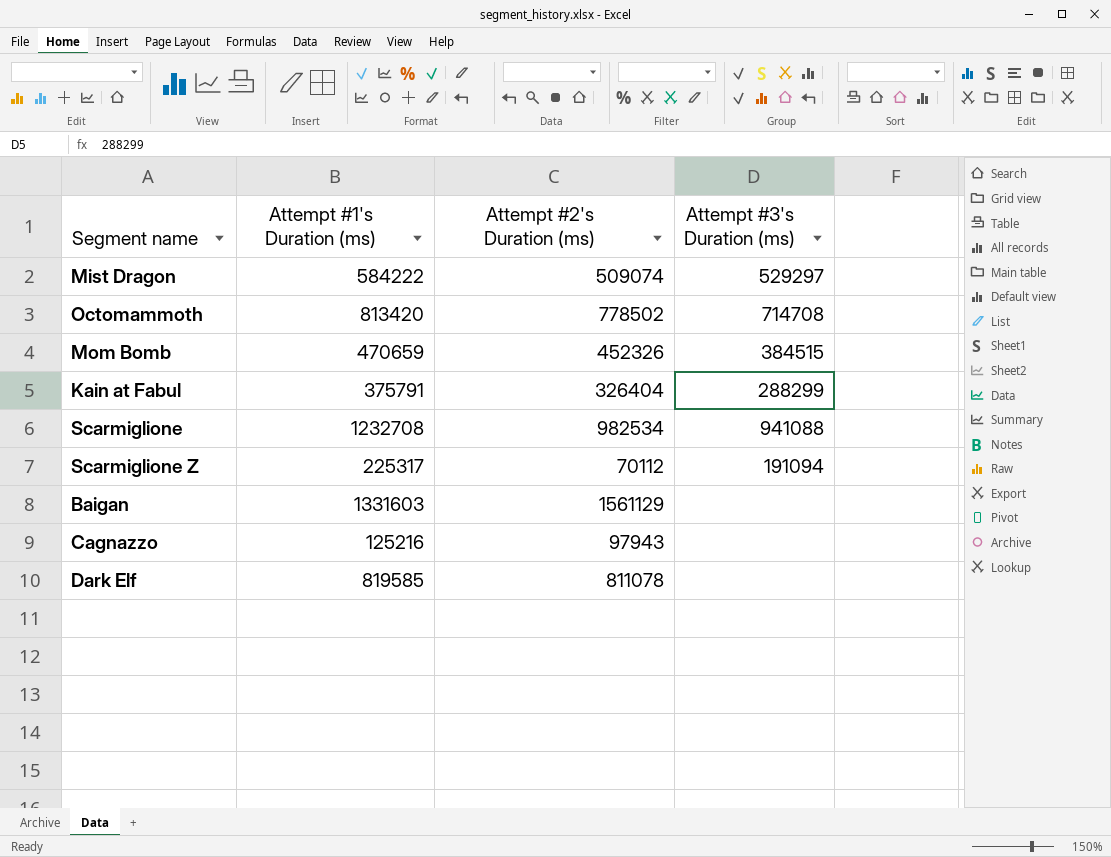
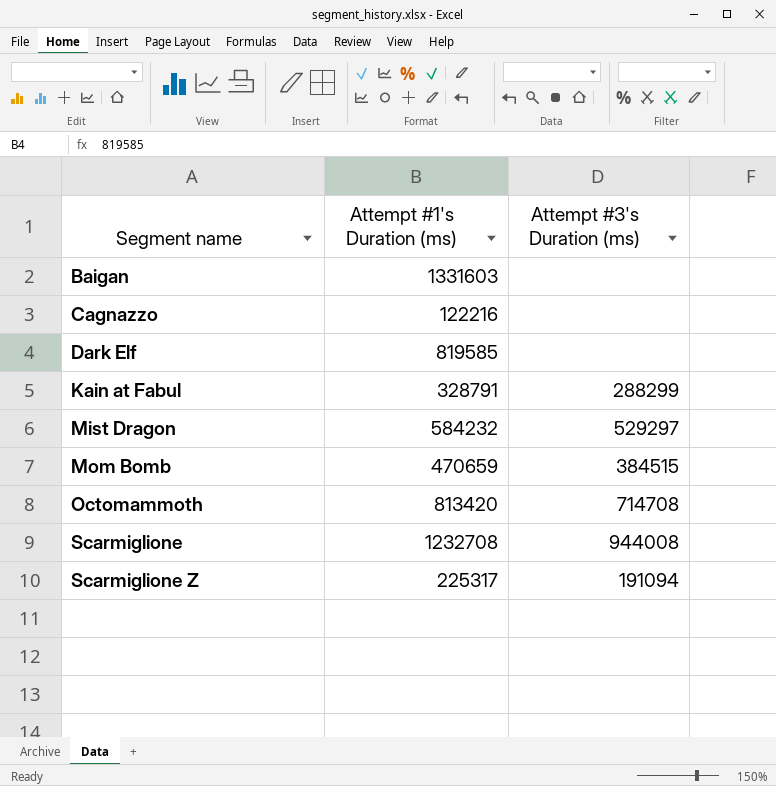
row order: none -> Segment name ascending
column Attempt #2's Duration (ms) | position: 3 -> none
Cagnazzo | Attempt #1's Duration (ms): 125216 -> 122216
Kain at Fabul | Attempt #1's Duration (ms): 375791 -> 328791
Mist Dragon | Attempt #1's Duration (ms): 584222 -> 584232
Scarmiglione | Attempt #3's Duration (ms): 941088 -> 944008

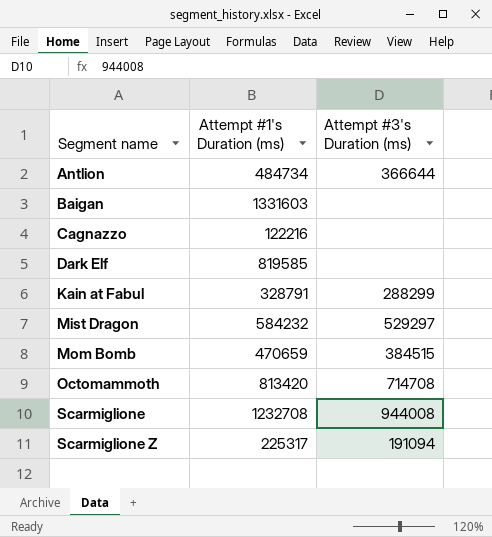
row Antlion: none -> 484734 | 366644

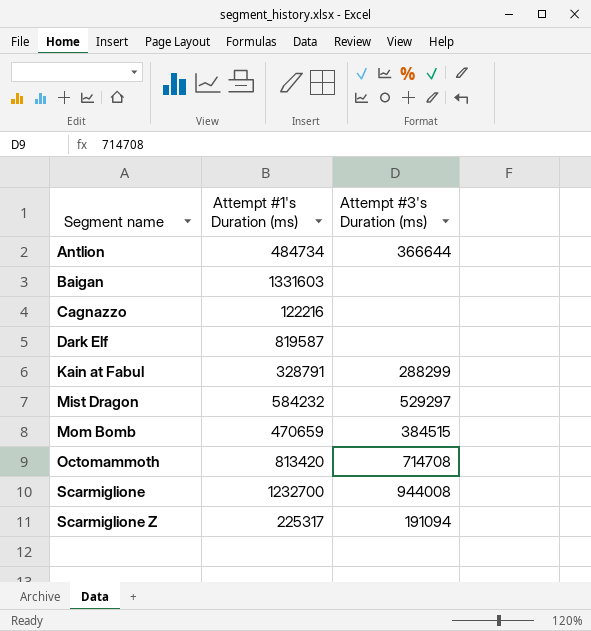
Dark Elf | Attempt #1's Duration (ms): 819585 -> 819587
Scarmiglione | Attempt #1's Duration (ms): 1232708 -> 1232700

